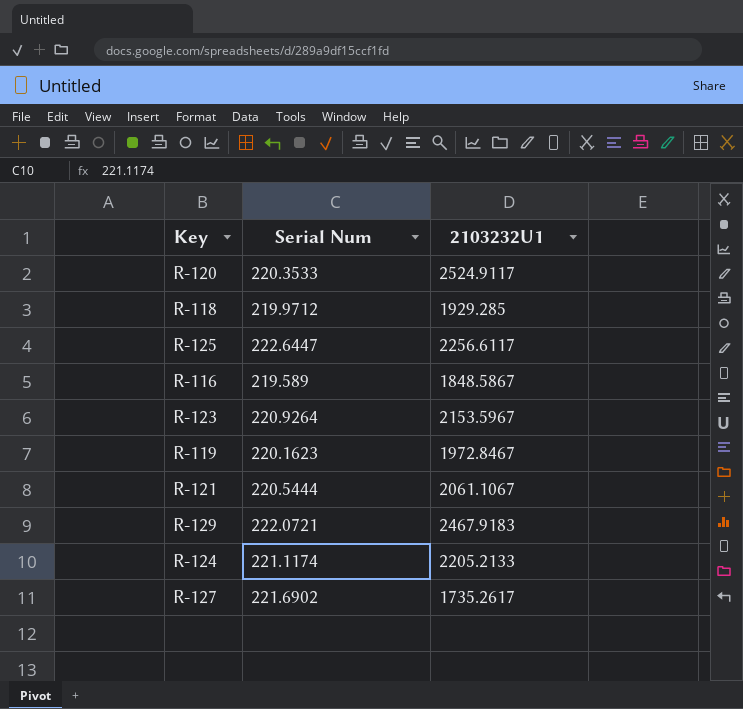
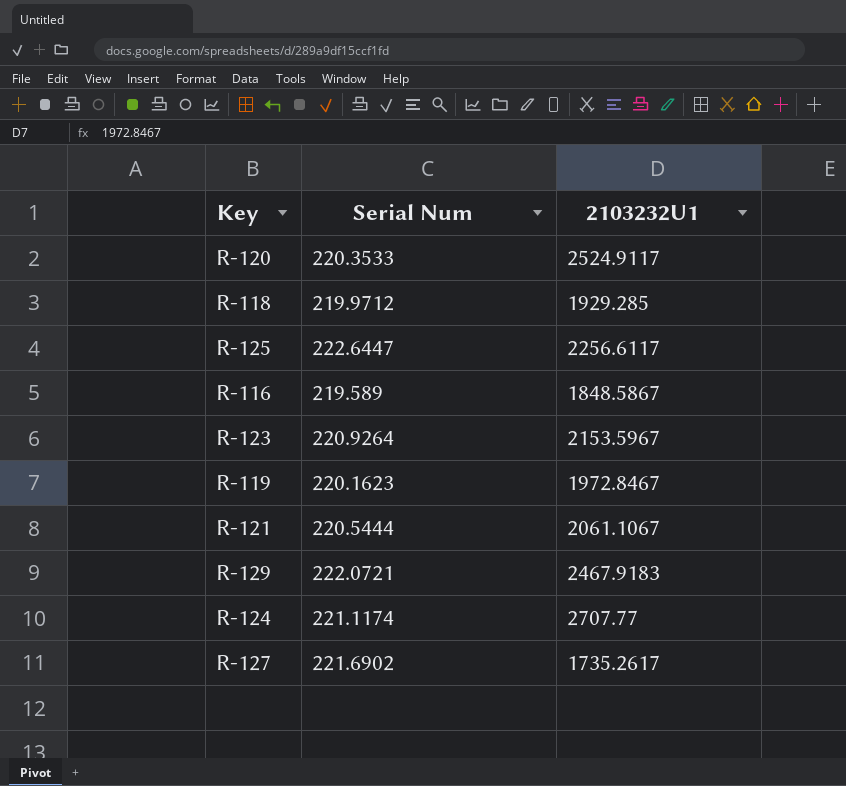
R-124 | 2103232U1: 2205.2133 -> 2707.77

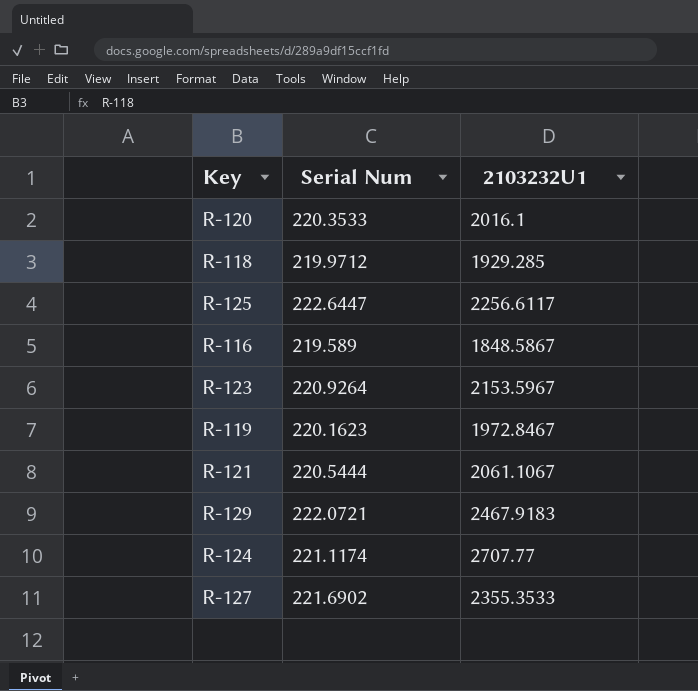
R-120 | 2103232U1: 2524.9117 -> 2016.1
R-127 | 2103232U1: 1735.2617 -> 2355.3533

